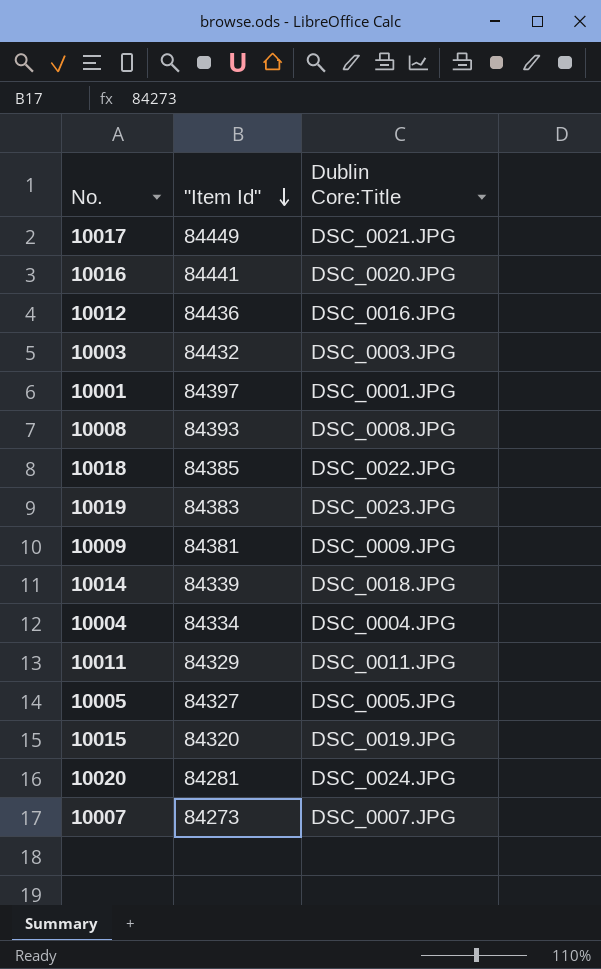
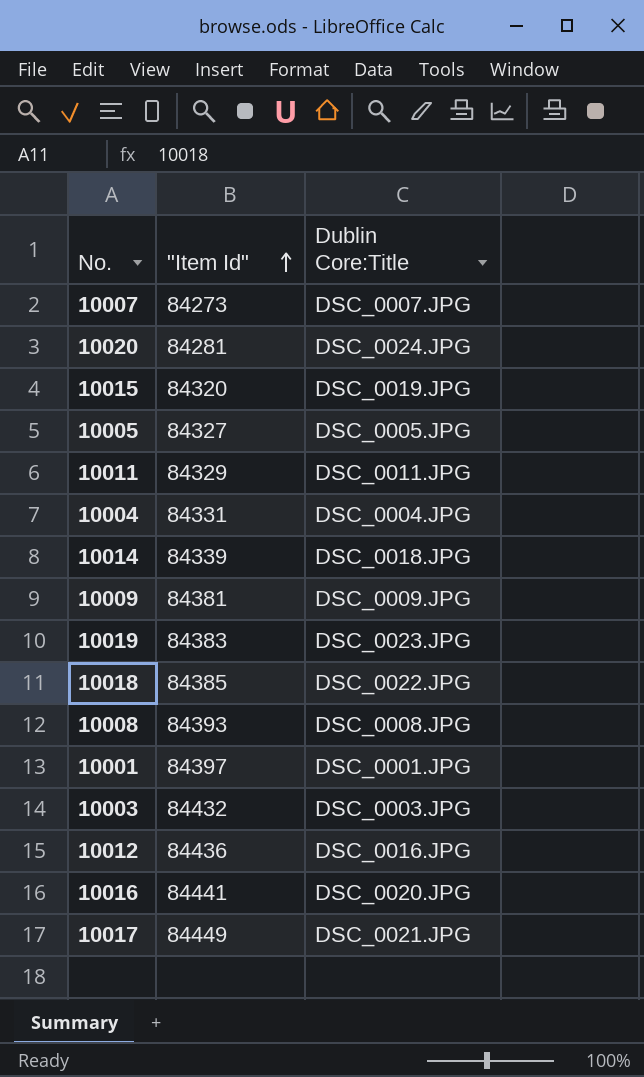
row order: "Item Id" descending -> "Item Id" ascending
10004 | "Item Id": 84334 -> 84331

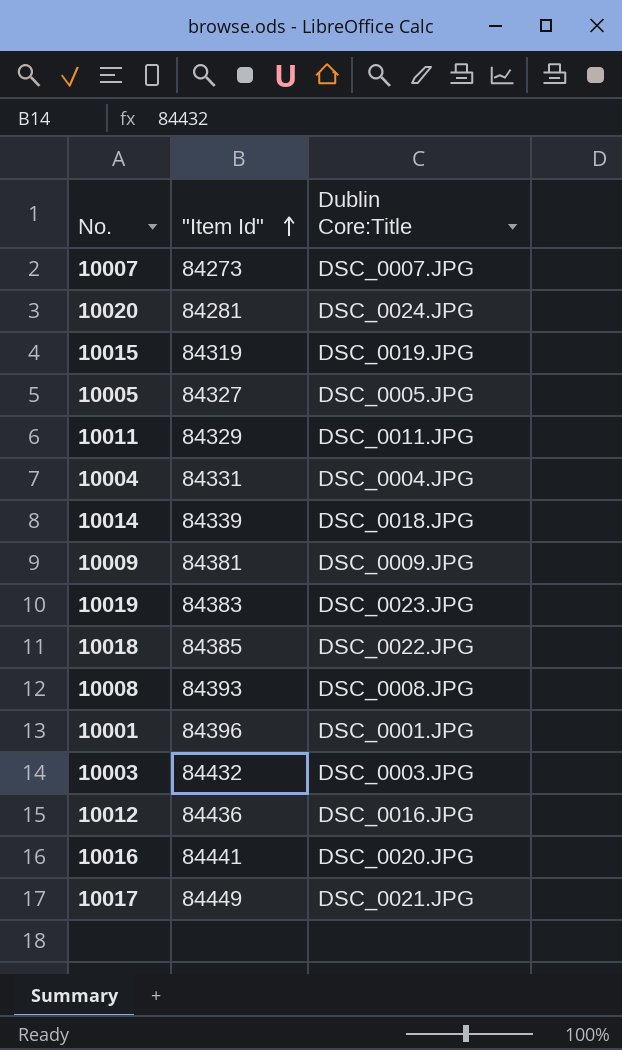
10015 | "Item Id": 84320 -> 84319
10001 | "Item Id": 84397 -> 84396

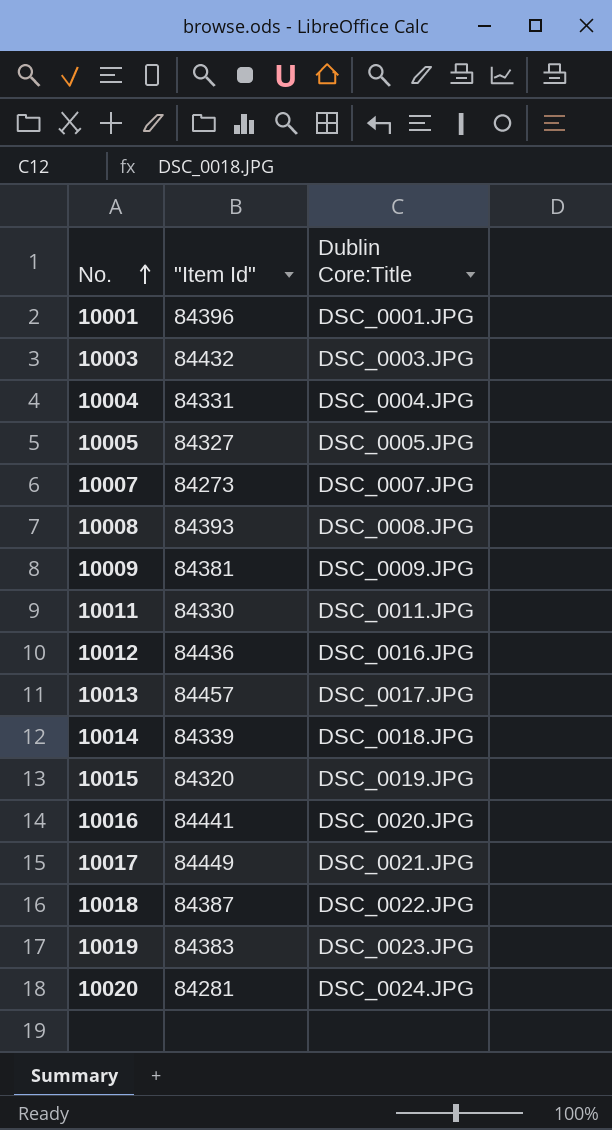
row order: "Item Id" ascending -> No. ascending
10011 | "Item Id": 84329 -> 84330
row 10013: none -> 84457 | DSC_0017.JPG
10015 | "Item Id": 84319 -> 84320
10018 | "Item Id": 84385 -> 84387

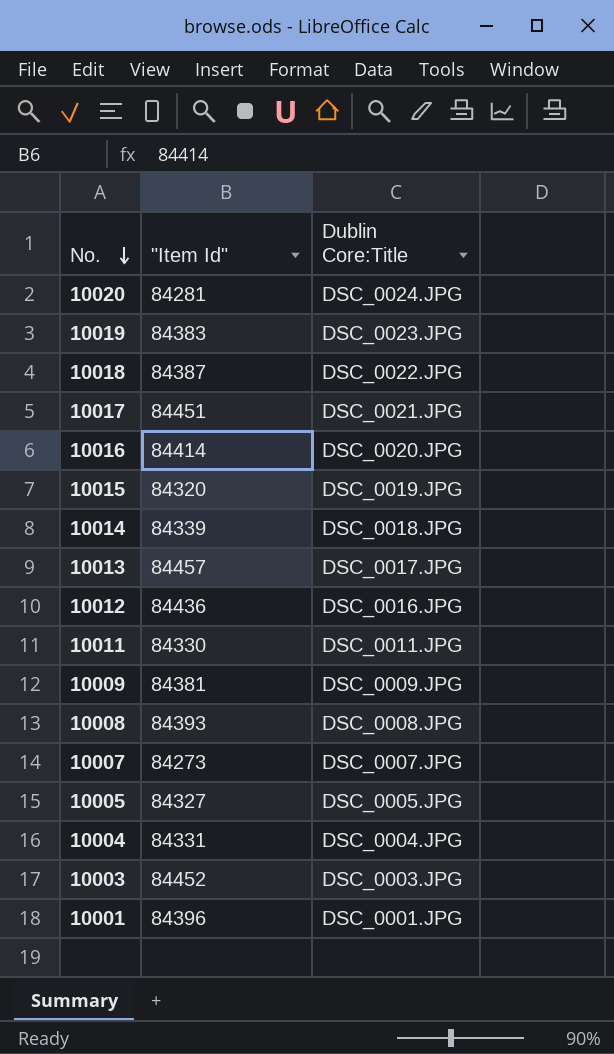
row order: No. ascending -> No. descending
10017 | "Item Id": 84449 -> 84451
10016 | "Item Id": 84441 -> 84414
10003 | "Item Id": 84432 -> 84452

